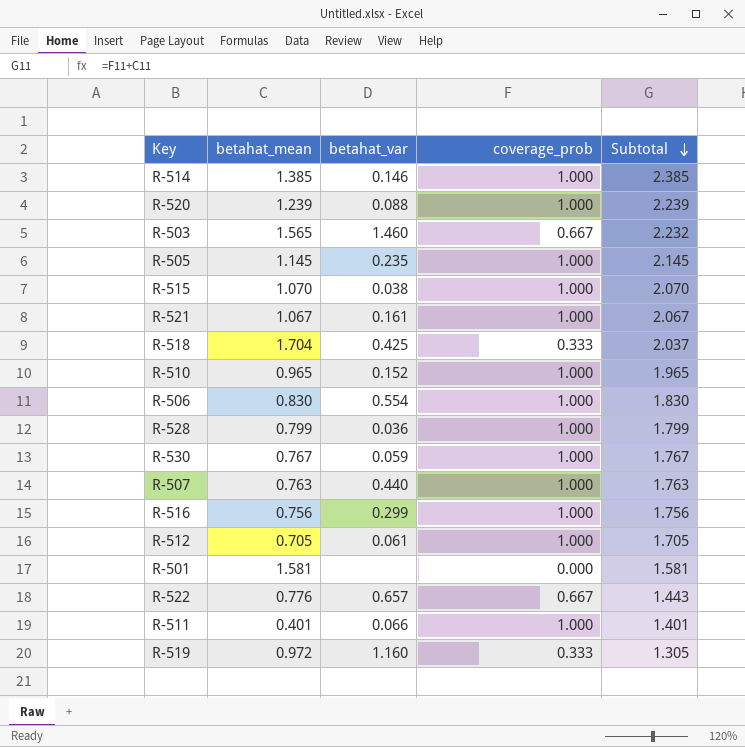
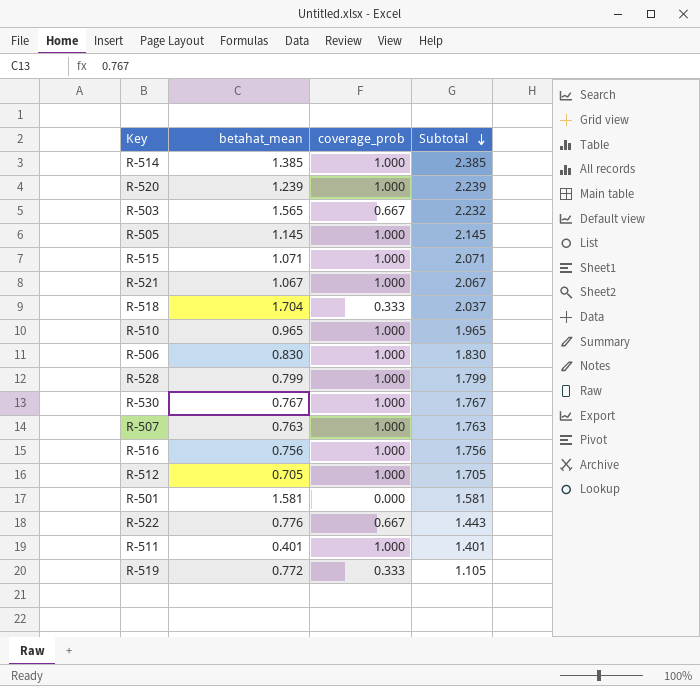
column betahat_var | position: 3 -> none
R-515 | betahat_mean: 1.070 -> 1.071
R-515 | Subtotal: 2.070 -> 2.071
R-519 | betahat_mean: 0.972 -> 0.772
R-519 | Subtotal: 1.305 -> 1.105

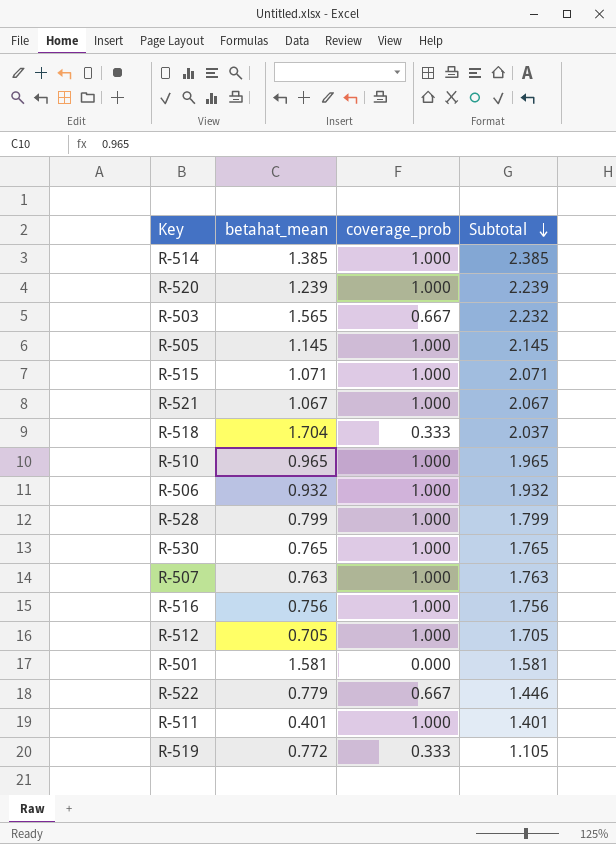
R-506 | betahat_mean: 0.830 -> 0.932
R-506 | Subtotal: 1.830 -> 1.932
R-530 | betahat_mean: 0.767 -> 0.765
R-530 | Subtotal: 1.767 -> 1.765
R-522 | betahat_mean: 0.776 -> 0.779
R-522 | Subtotal: 1.443 -> 1.446

